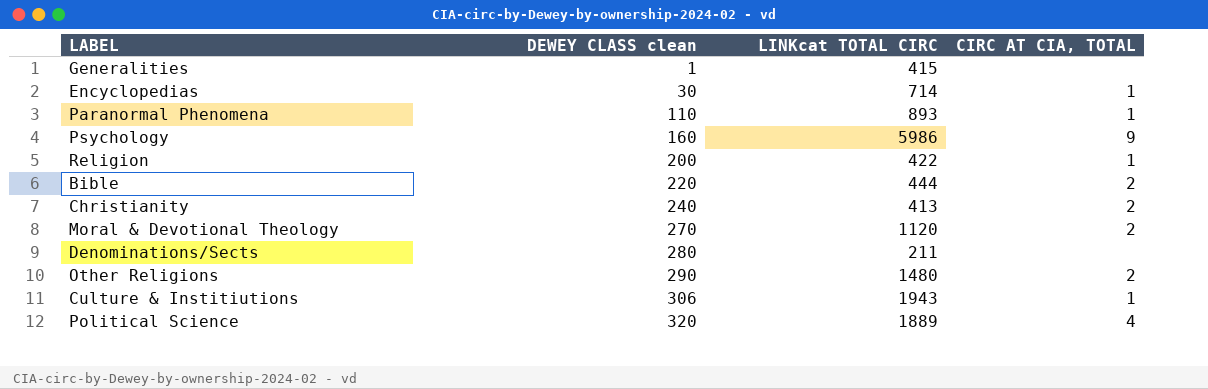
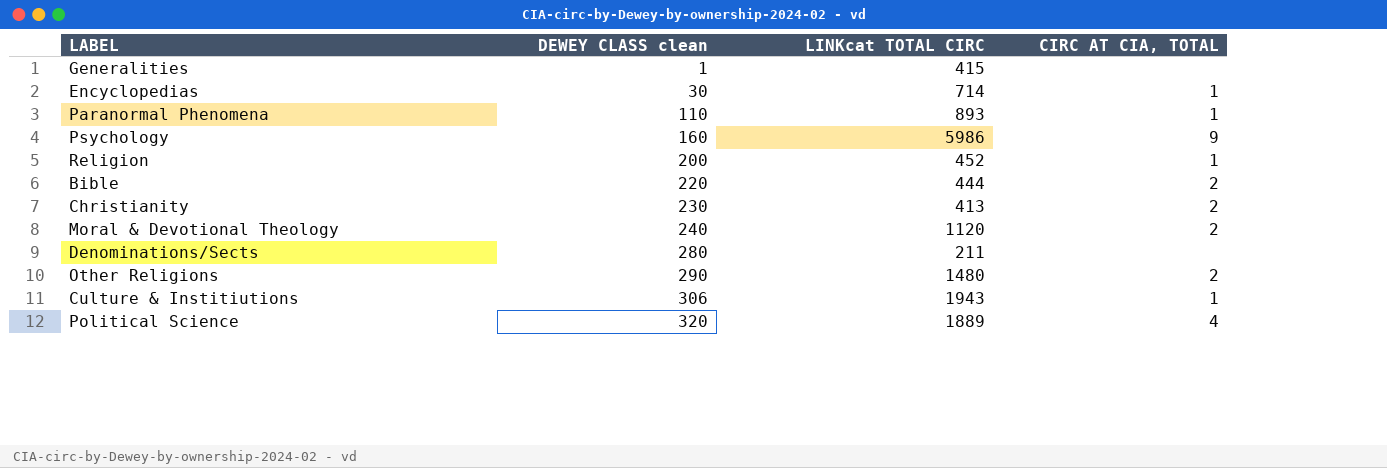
Religion | LINKcat TOTAL CIRC: 422 -> 452
Christianity | DEWEY CLASS clean: 240 -> 230
Moral & Devotional Theology | DEWEY CLASS clean: 270 -> 240

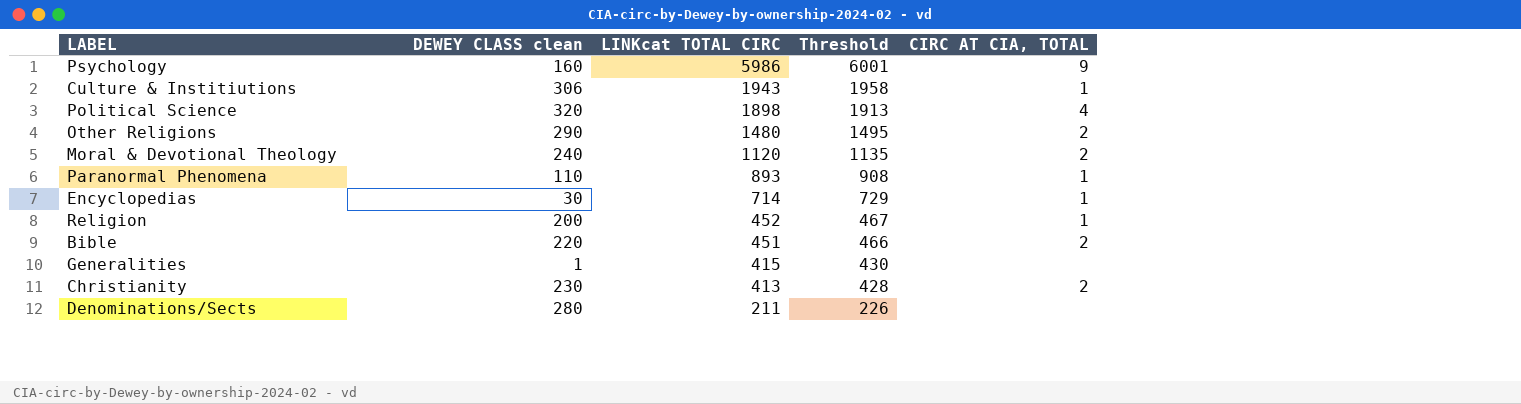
row order: DEWEY CLASS clean ascending -> LINKcat TOTAL CIRC descending
column Threshold | formula: none -> [LINKcat TOTAL CIRC] + 15
Political Science | LINKcat TOTAL CIRC: 1889 -> 1898
Bible | LINKcat TOTAL CIRC: 444 -> 451

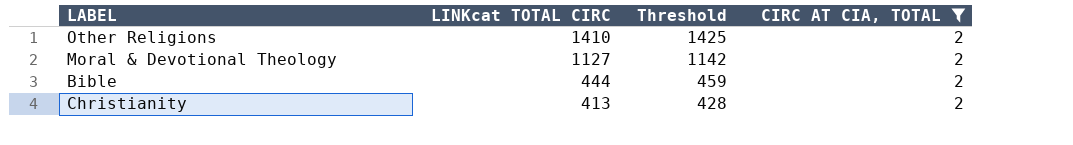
filter: none -> CIRC AT CIA, TOTAL = 2
column DEWEY CLASS clean | position: 2 -> none
Other Religions | LINKcat TOTAL CIRC: 1480 -> 1410
Other Religions | Threshold: 1495 -> 1425
Moral & Devotional Theology | LINKcat TOTAL CIRC: 1120 -> 1127
Moral & Devotional Theology | Threshold: 1135 -> 1142
Bible | LINKcat TOTAL CIRC: 451 -> 444
Bible | Threshold: 466 -> 459

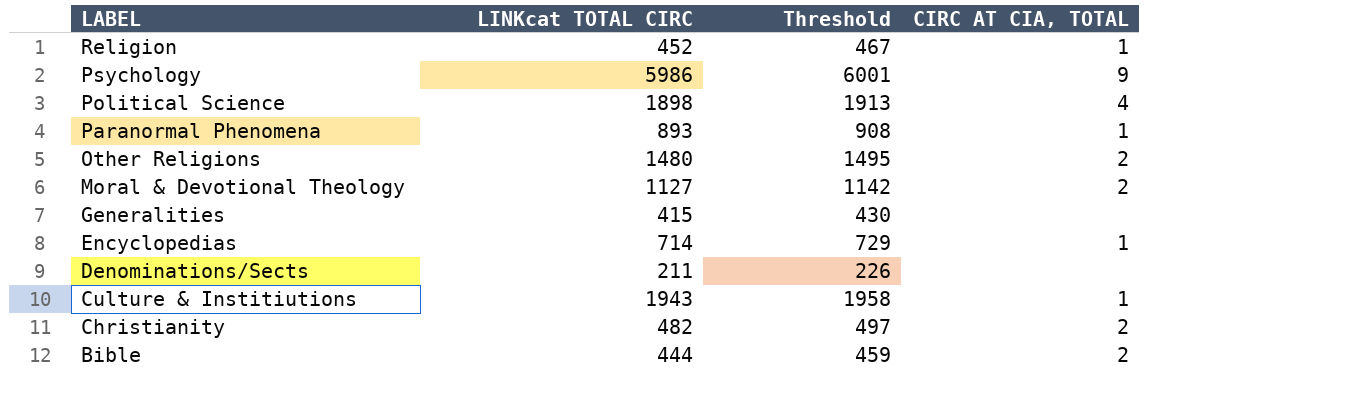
filter: CIRC AT CIA, TOTAL = 2 -> none
row order: LINKcat TOTAL CIRC descending -> LABEL descending
Other Religions | LINKcat TOTAL CIRC: 1410 -> 1480
Other Religions | Threshold: 1425 -> 1495
Christianity | LINKcat TOTAL CIRC: 413 -> 482
Christianity | Threshold: 428 -> 497

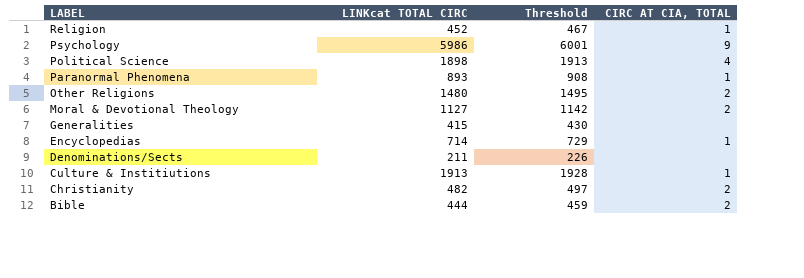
Culture & Institiutions | LINKcat TOTAL CIRC: 1943 -> 1913
Culture & Institiutions | Threshold: 1958 -> 1928

